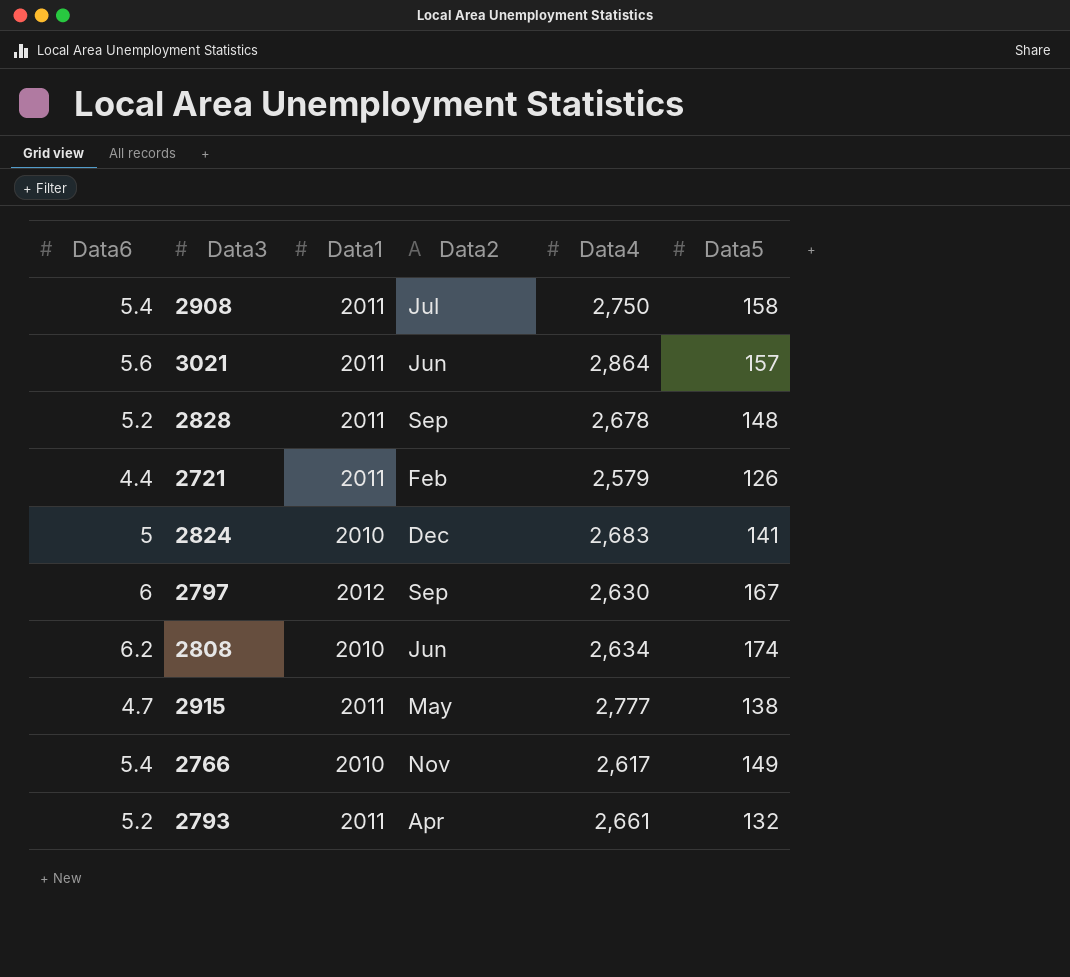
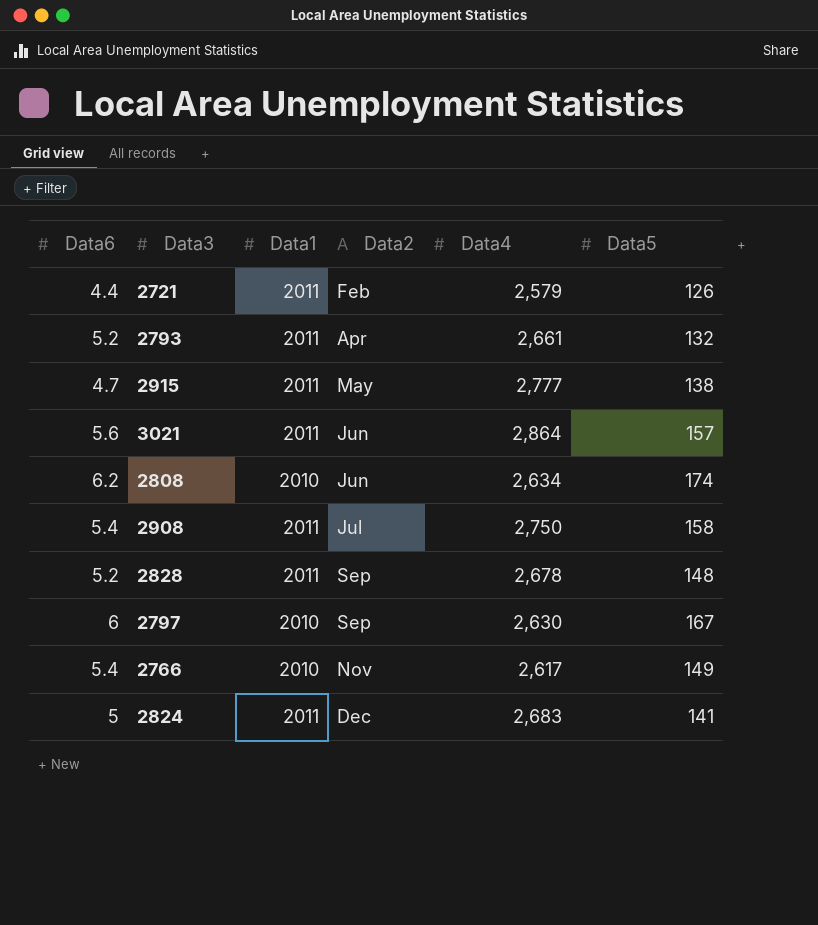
row order: none -> Data2 ascending
2797 | Data1: 2012 -> 2010
2824 | Data1: 2010 -> 2011

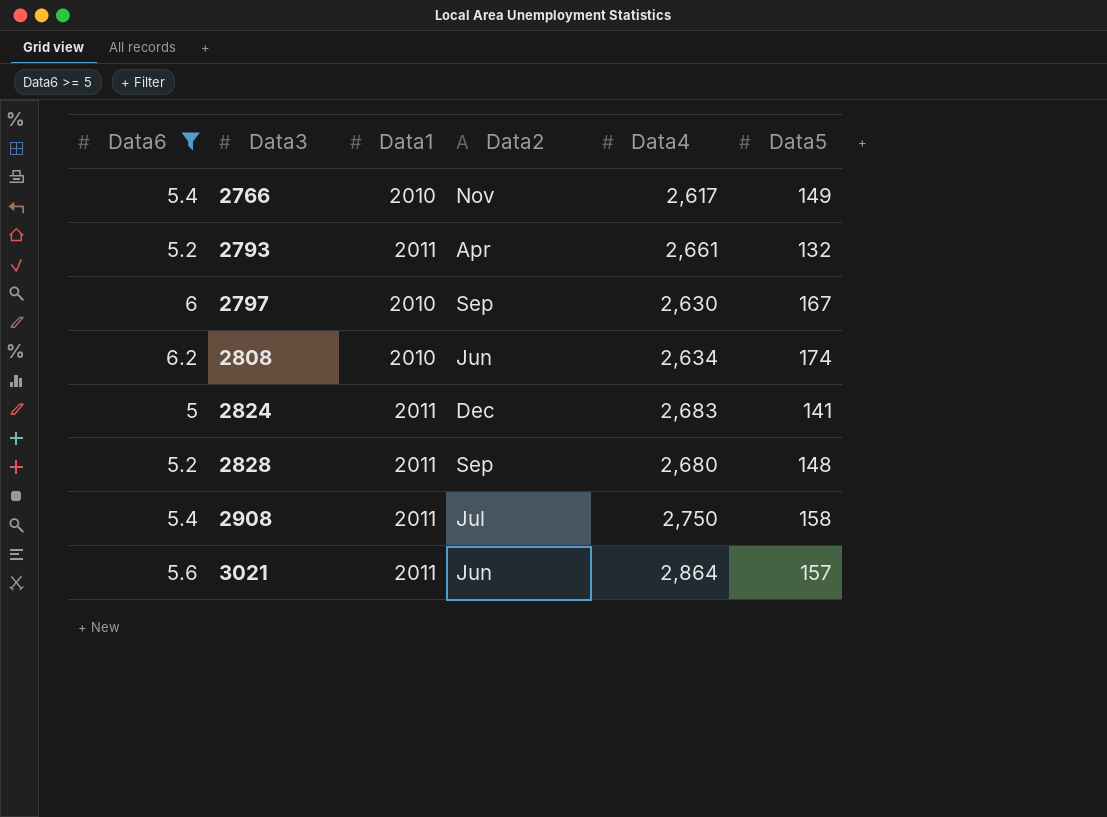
filter: none -> Data6 >= 5
row order: Data2 ascending -> Data3 ascending
2828 | Data4: 2,678 -> 2,680

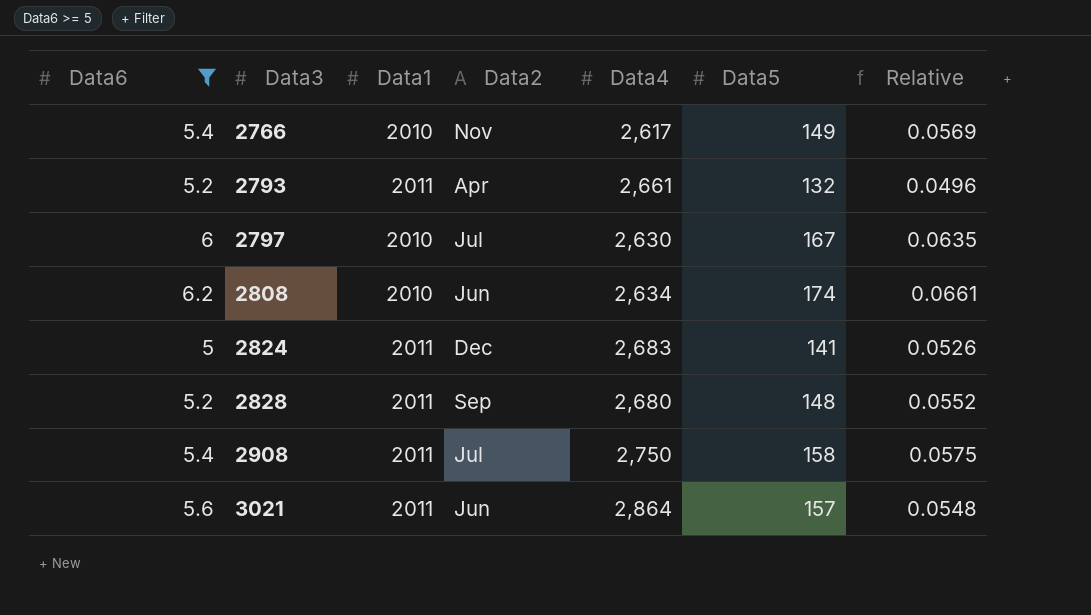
column Relative | formula: none -> [Data5] / [Data4]
2797 | Data2: Sep -> Jul

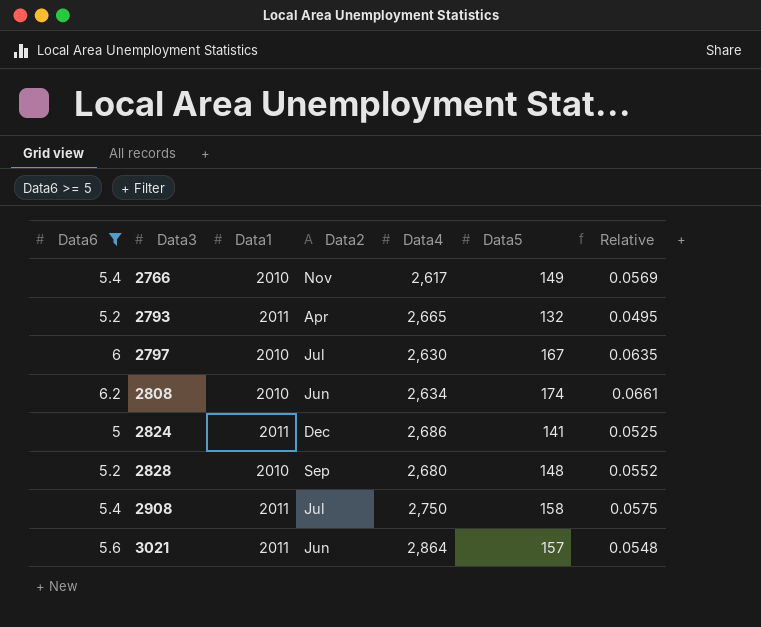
2793 | Data4: 2,661 -> 2,665
2793 | Relative: 0.0496 -> 0.0495
2824 | Data4: 2,683 -> 2,686
2824 | Relative: 0.0526 -> 0.0525
2828 | Data1: 2011 -> 2010

